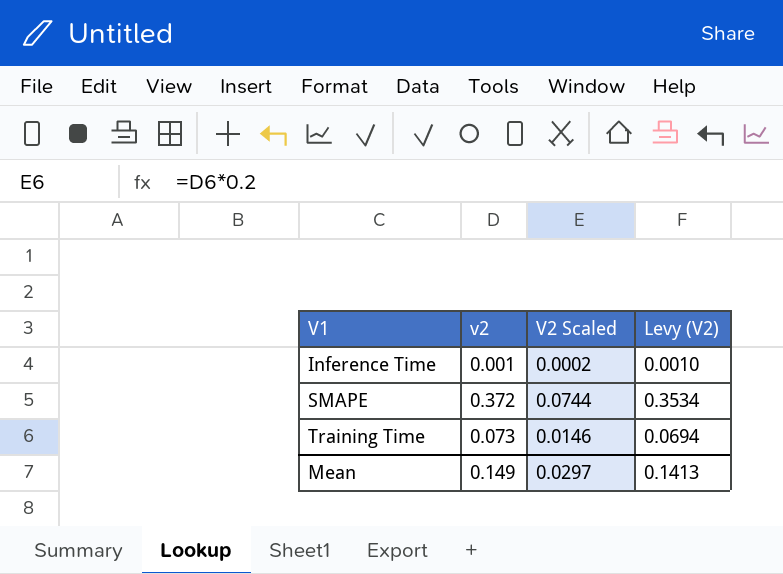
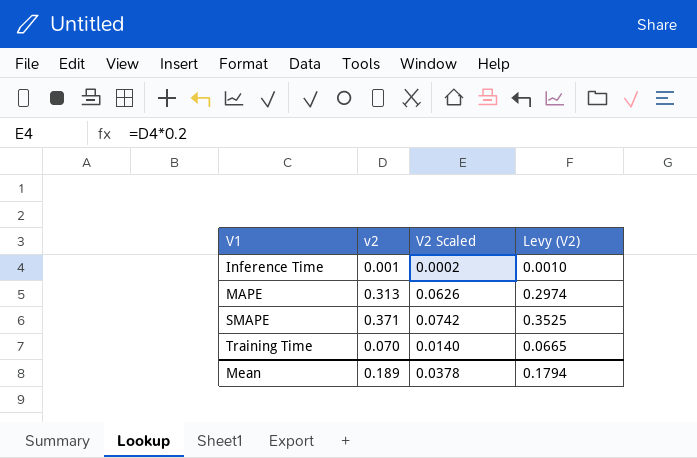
row MAPE: none -> 0.313 | 0.0626 | 0.2974
SMAPE | v2: 0.372 -> 0.371
SMAPE | V2 Scaled: 0.0744 -> 0.0742
SMAPE | Levy (V2): 0.3534 -> 0.3525
Training Time | v2: 0.073 -> 0.070
Training Time | V2 Scaled: 0.0146 -> 0.0140
Training Time | Levy (V2): 0.0694 -> 0.0665
Mean | v2: 0.149 -> 0.189
Mean | V2 Scaled: 0.0297 -> 0.0378
Mean | Levy (V2): 0.1413 -> 0.1794

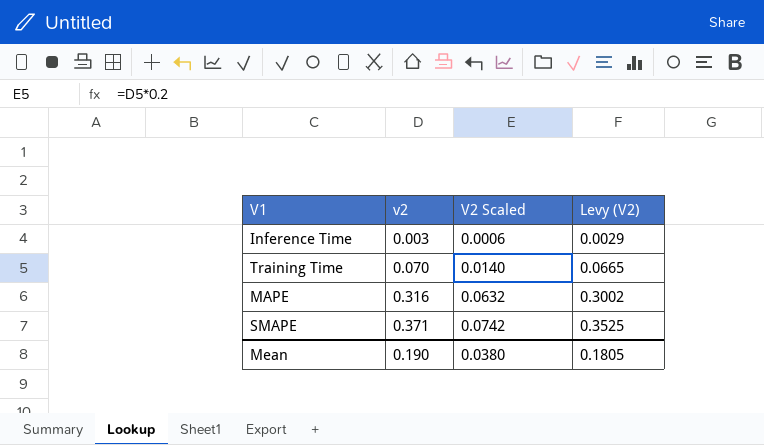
row order: V1 ascending -> v2 ascending
Inference Time | v2: 0.001 -> 0.003
Inference Time | V2 Scaled: 0.0002 -> 0.0006
Inference Time | Levy (V2): 0.0010 -> 0.0029
MAPE | v2: 0.313 -> 0.316
MAPE | V2 Scaled: 0.0626 -> 0.0632
MAPE | Levy (V2): 0.2974 -> 0.3002
Mean | v2: 0.189 -> 0.190
Mean | V2 Scaled: 0.0378 -> 0.0380
Mean | Levy (V2): 0.1794 -> 0.1805

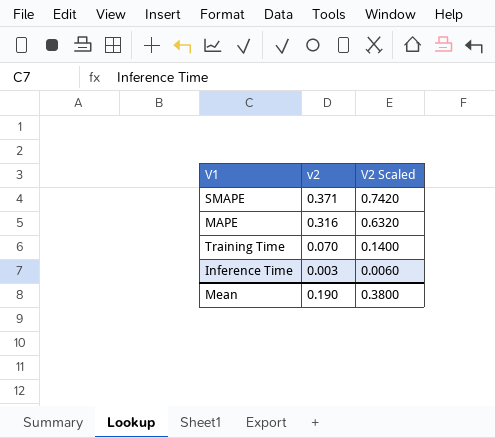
row order: v2 ascending -> v2 descending
column Levy (V2) | formula: [v2] * 0.95 -> none
column V2 Scaled | formula: [v2] * 0.2 -> [v2] * 2
Mean | V2 Scaled: 0.0380 -> 0.3800

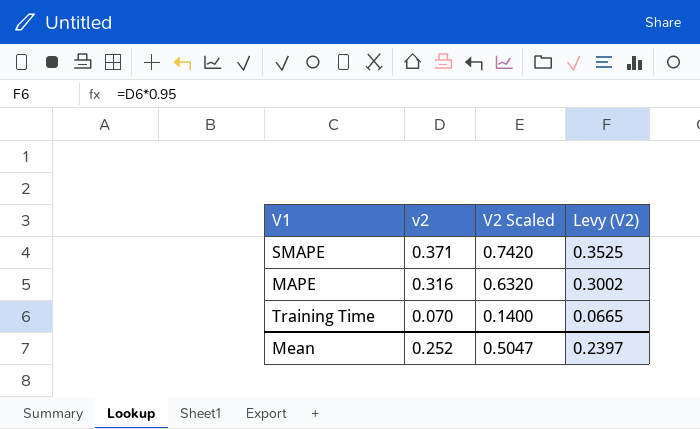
column Levy (V2) | formula: none -> [v2] * 0.95
row Inference Time: 0.003 | 0.0060 -> none
Mean | v2: 0.190 -> 0.252
Mean | V2 Scaled: 0.3800 -> 0.5047

